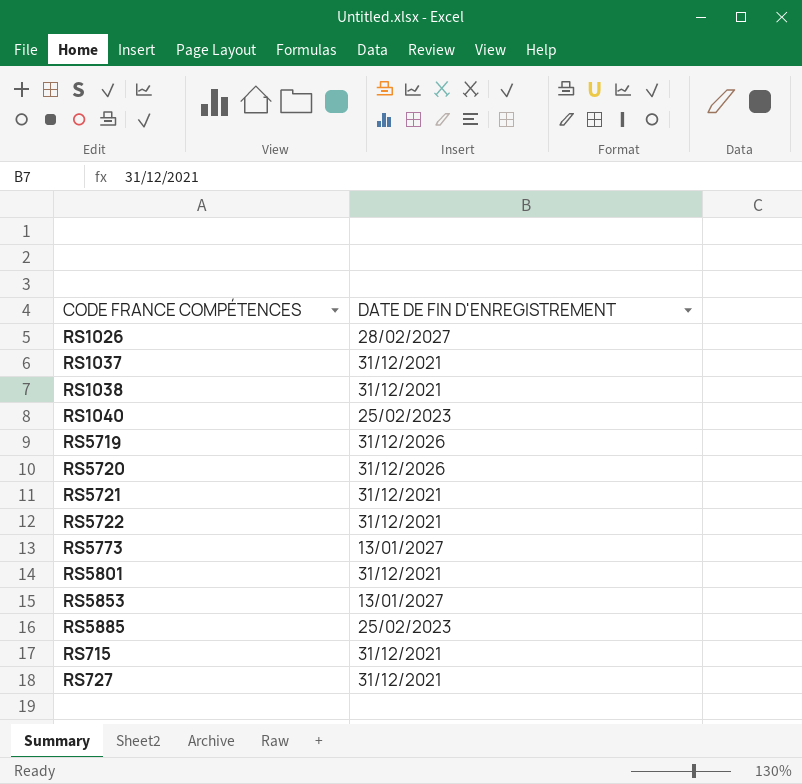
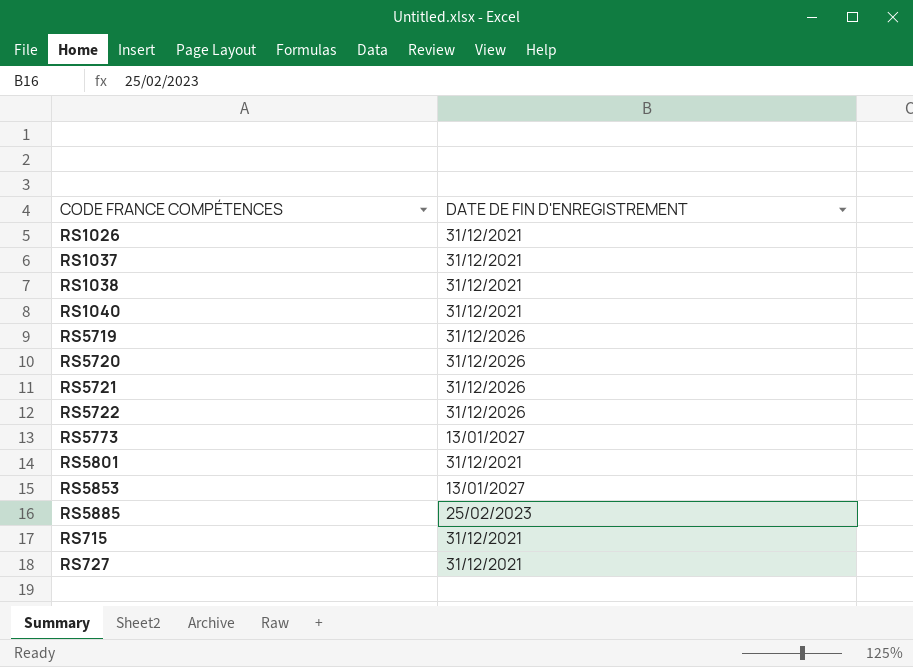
RS1026 | DATE DE FIN D'ENREGISTREMENT: 28/02/2027 -> 31/12/2021
RS1040 | DATE DE FIN D'ENREGISTREMENT: 25/02/2023 -> 31/12/2021
RS5721 | DATE DE FIN D'ENREGISTREMENT: 31/12/2021 -> 31/12/2026
RS5722 | DATE DE FIN D'ENREGISTREMENT: 31/12/2021 -> 31/12/2026

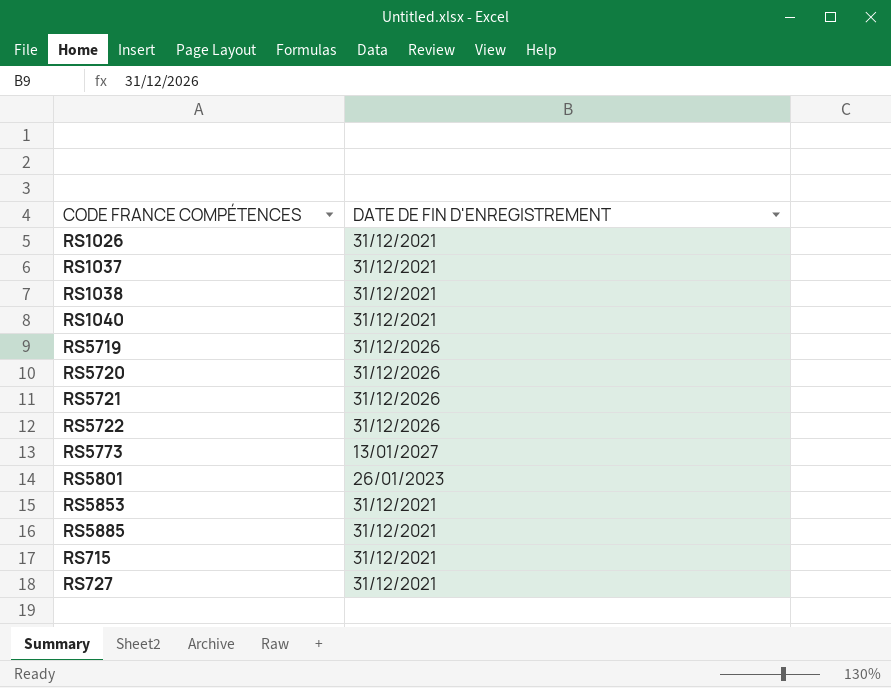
RS5801 | DATE DE FIN D'ENREGISTREMENT: 31/12/2021 -> 26/01/2023
RS5853 | DATE DE FIN D'ENREGISTREMENT: 13/01/2027 -> 31/12/2021
RS5885 | DATE DE FIN D'ENREGISTREMENT: 25/02/2023 -> 31/12/2021

